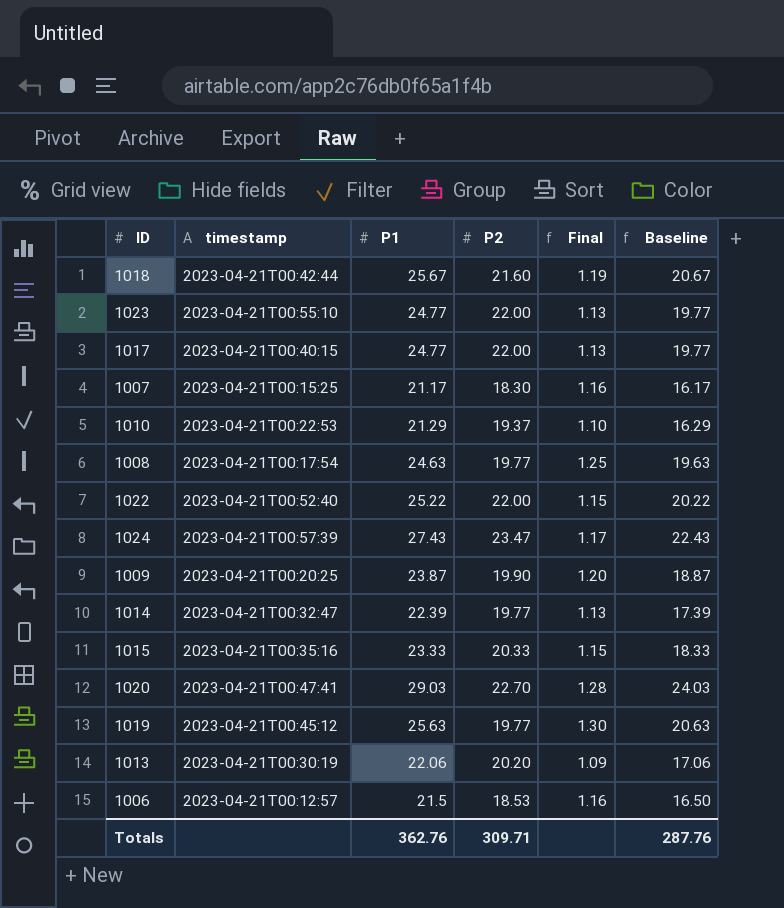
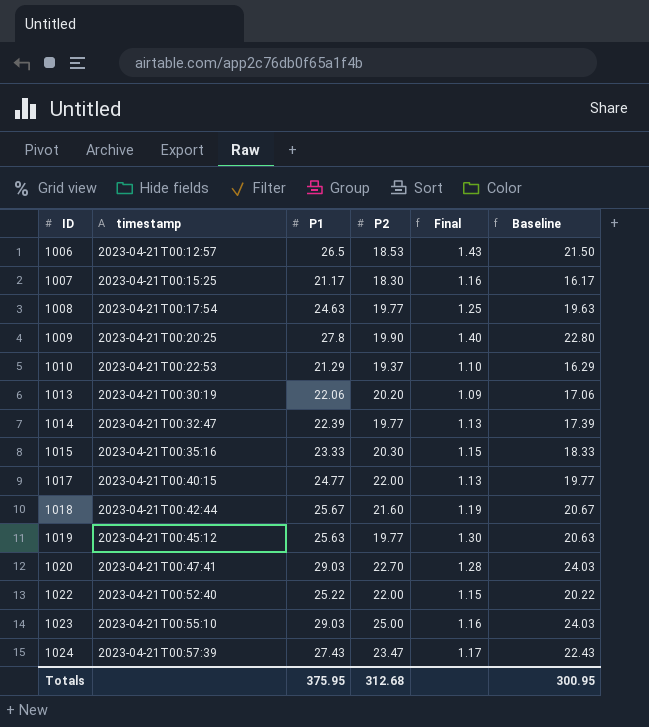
row order: none -> ID ascending
1006 | P1: 21.5 -> 26.5
1006 | Final: 1.16 -> 1.43
1006 | Baseline: 16.50 -> 21.50
1009 | P1: 23.87 -> 27.8
1009 | Final: 1.20 -> 1.40
1009 | Baseline: 18.87 -> 22.80
1015 | P2: 20.33 -> 20.30
1023 | P1: 24.77 -> 29.03
1023 | P2: 22.00 -> 25.00
1023 | Final: 1.13 -> 1.16
1023 | Baseline: 19.77 -> 24.03
Totals | P1: 362.76 -> 375.95
Totals | P2: 309.71 -> 312.68
Totals | Baseline: 287.76 -> 300.95

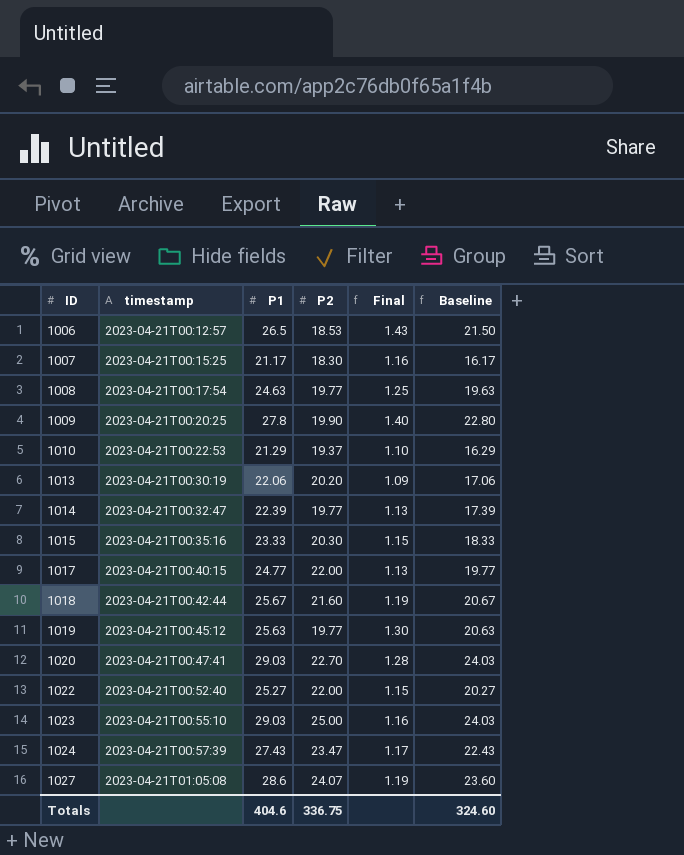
1022 | P1: 25.22 -> 25.27
1022 | Baseline: 20.22 -> 20.27
row 1027: none -> 2023-04-21T01:05:08 | 28.6 | 24.07 | 1.19 | 23.60
Totals | P1: 375.95 -> 404.6
Totals | P2: 312.68 -> 336.75
Totals | Baseline: 300.95 -> 324.60

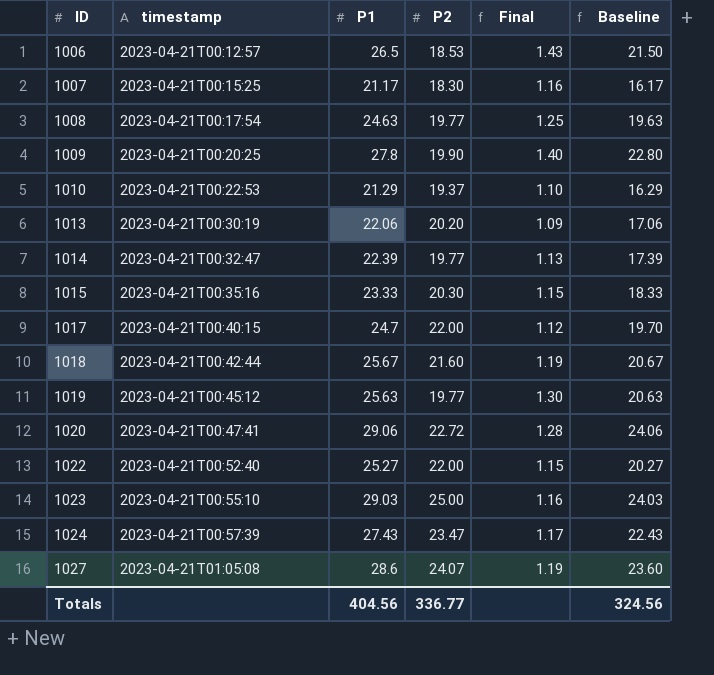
1017 | P1: 24.77 -> 24.7
1017 | Final: 1.13 -> 1.12
1017 | Baseline: 19.77 -> 19.70
1020 | P1: 29.03 -> 29.06
1020 | P2: 22.70 -> 22.72
1020 | Baseline: 24.03 -> 24.06
Totals | P1: 404.6 -> 404.56
Totals | P2: 336.75 -> 336.77
Totals | Baseline: 324.60 -> 324.56

